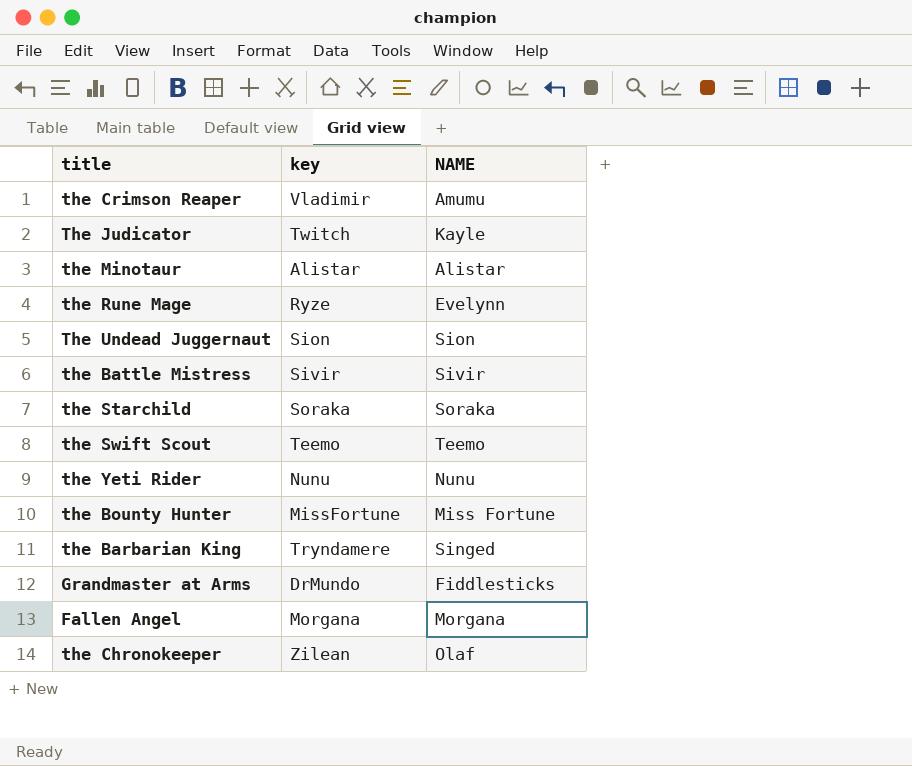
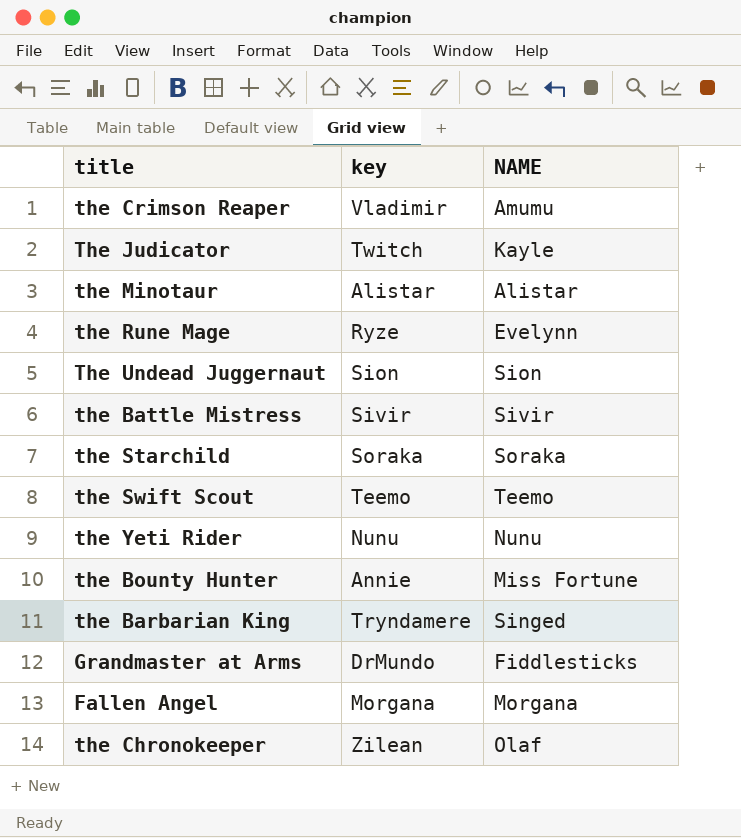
the Bounty Hunter | key: MissFortune -> Annie

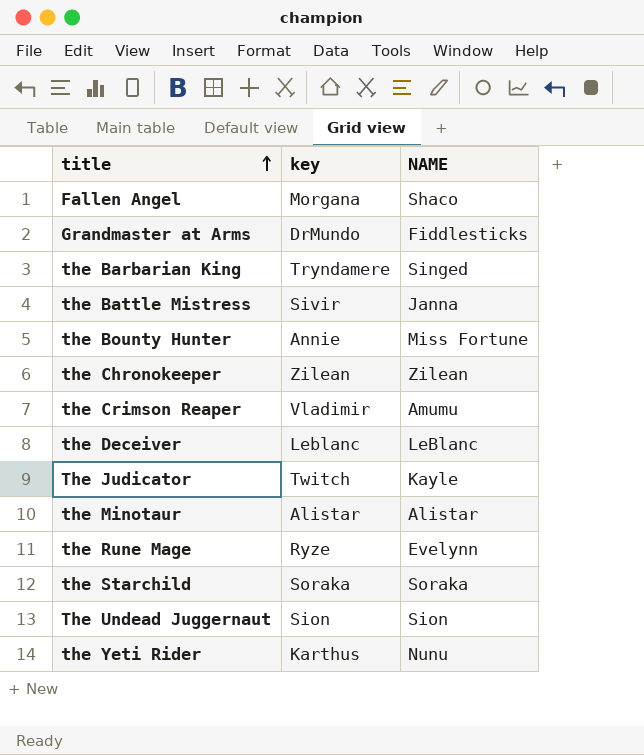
row order: none -> title ascending
row the Swift Scout: Teemo | Teemo -> none
Fallen Angel | NAME: Morgana -> Shaco
the Battle Mistress | NAME: Sivir -> Janna
the Chronokeeper | NAME: Olaf -> Zilean
row the Deceiver: none -> Leblanc | LeBlanc
the Yeti Rider | key: Nunu -> Karthus

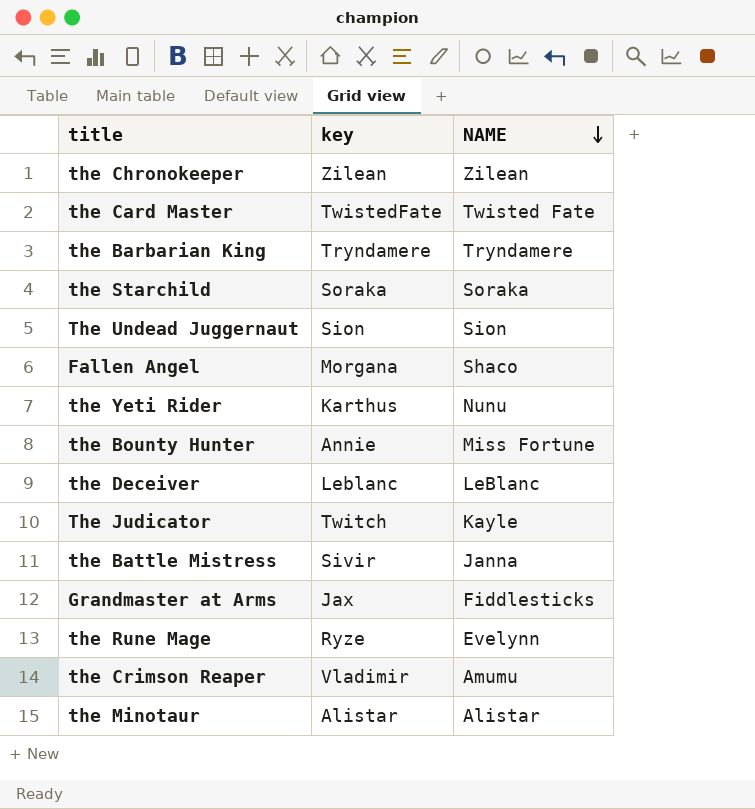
row order: title ascending -> NAME descending
row the Card Master: none -> TwistedFate | Twisted Fate
the Barbarian King | NAME: Singed -> Tryndamere
Grandmaster at Arms | key: DrMundo -> Jax

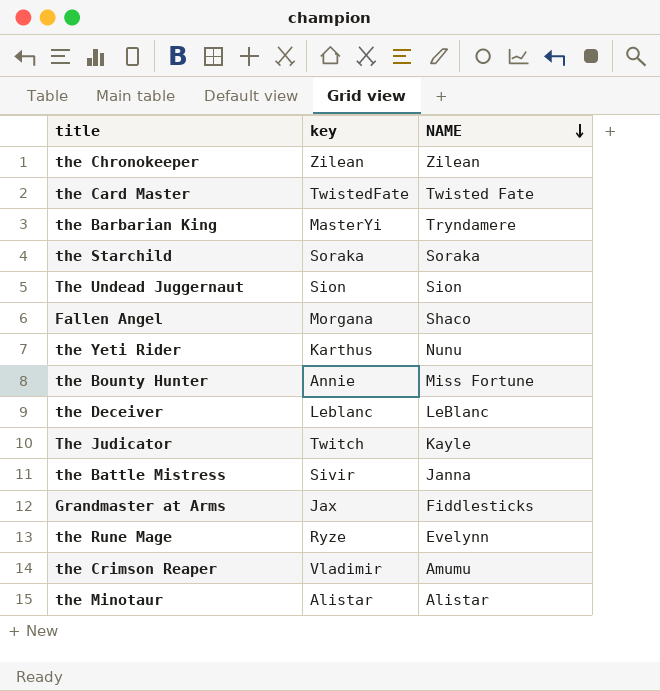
the Barbarian King | key: Tryndamere -> MasterYi

